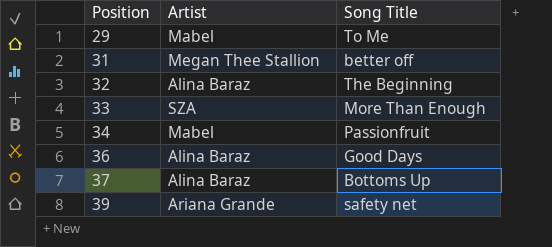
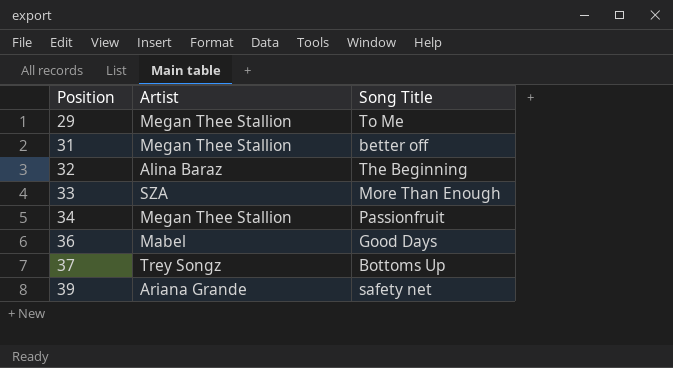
29 | Artist: Mabel -> Megan Thee Stallion
34 | Artist: Mabel -> Megan Thee Stallion
36 | Artist: Alina Baraz -> Mabel
37 | Artist: Alina Baraz -> Trey Songz

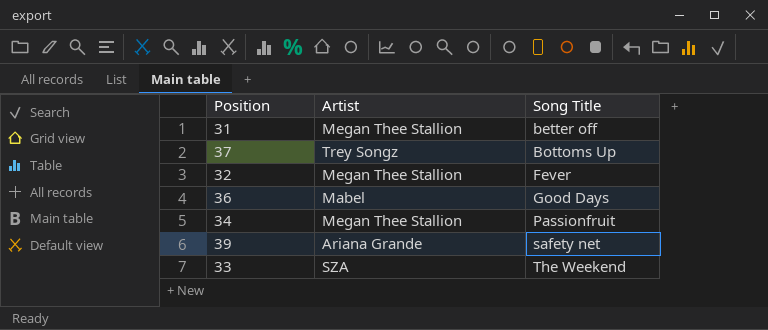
row order: Position ascending -> Song Title ascending
row 29: Megan Thee Stallion | To Me -> none
32 | Artist: Alina Baraz -> Megan Thee Stallion
32 | Song Title: The Beginning -> Fever
33 | Song Title: More Than Enough -> The Weekend

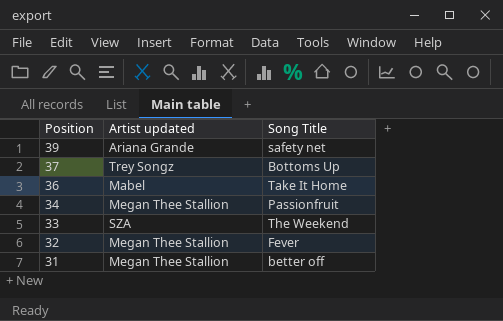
row order: Song Title ascending -> Position descending
column name: Artist -> Artist updated
36 | Song Title: Good Days -> Take It Home

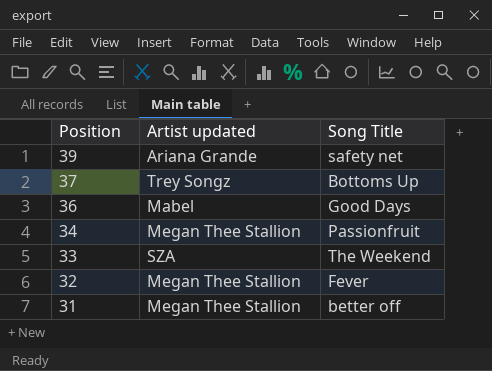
36 | Song Title: Take It Home -> Good Days

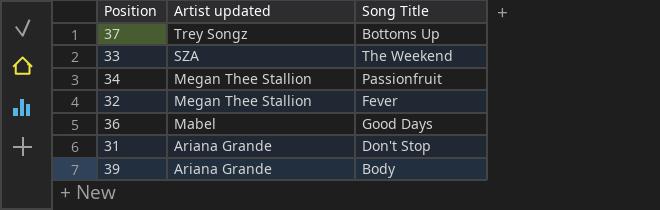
row order: Position descending -> Artist updated descending
31 | Artist updated: Megan Thee Stallion -> Ariana Grande
31 | Song Title: better off -> Don't Stop
39 | Song Title: safety net -> Body

